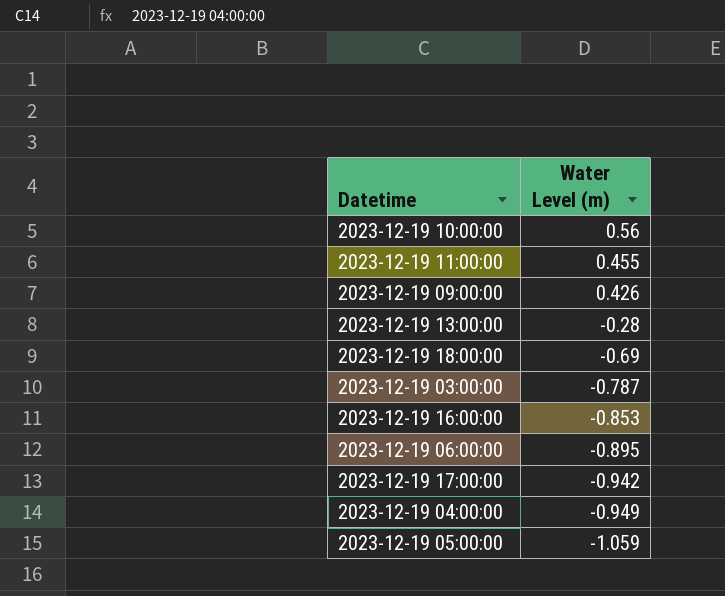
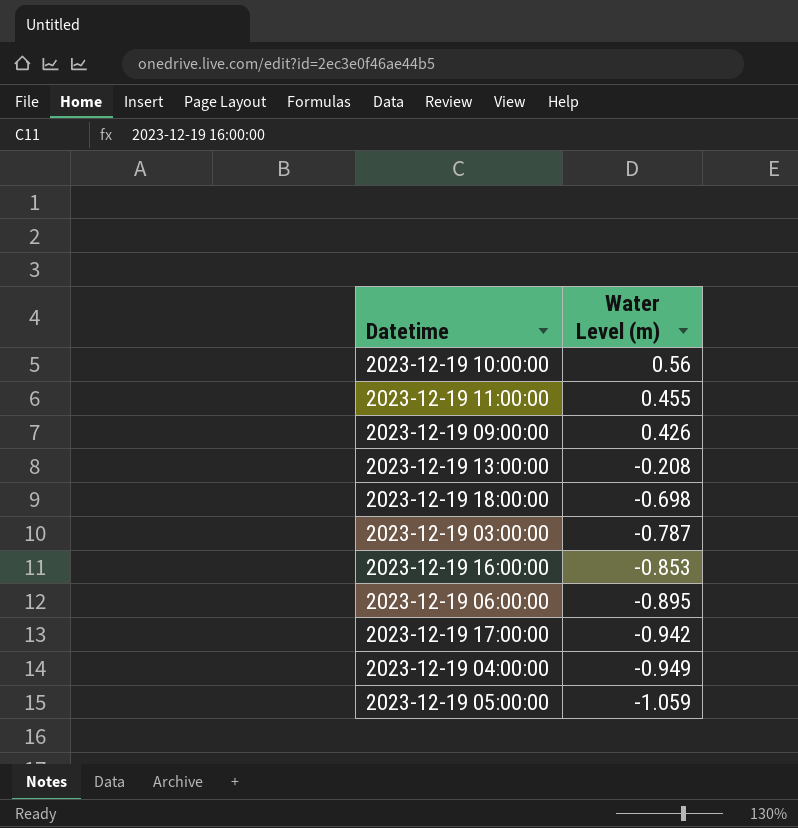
2023-12-19 13:00:00 | Water Level (m): -0.28 -> -0.208
2023-12-19 18:00:00 | Water Level (m): -0.69 -> -0.698

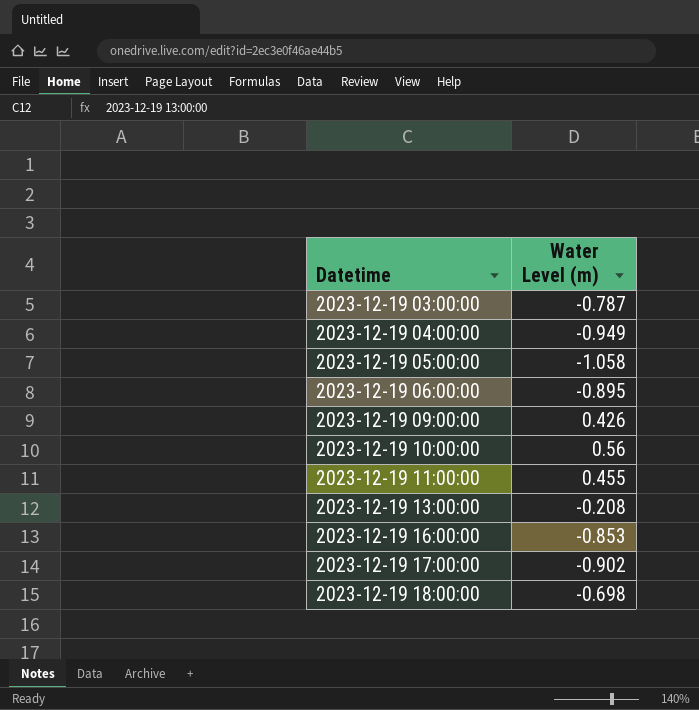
row order: Water Level (m) descending -> Datetime ascending
2023-12-19 05:00:00 | Water Level (m): -1.059 -> -1.058
2023-12-19 17:00:00 | Water Level (m): -0.942 -> -0.902

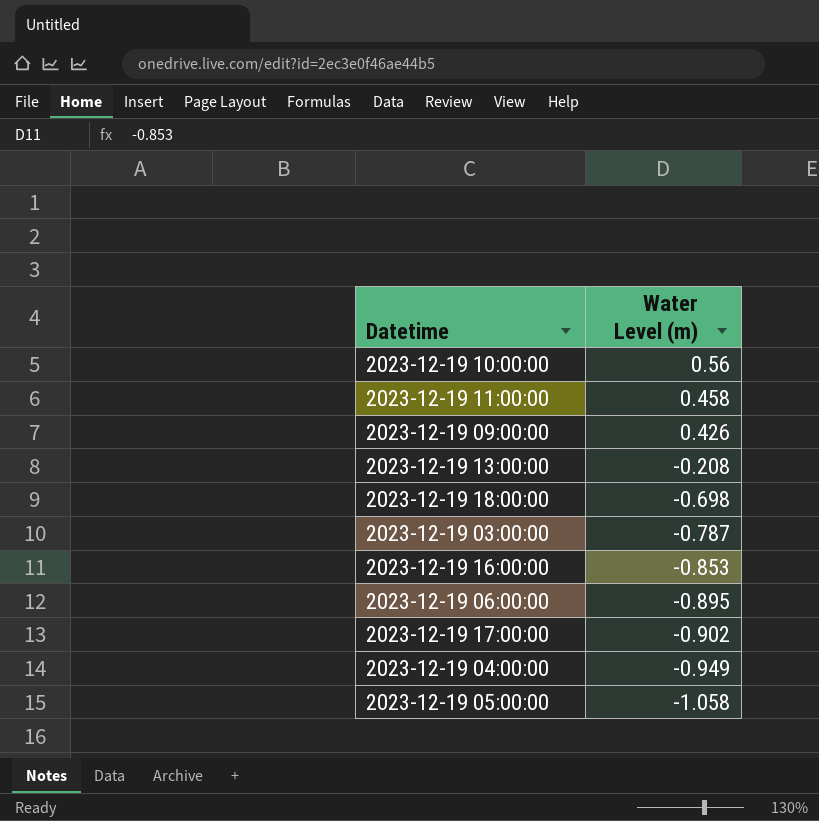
row order: Datetime ascending -> Water Level (m) descending
2023-12-19 11:00:00 | Water Level (m): 0.455 -> 0.458

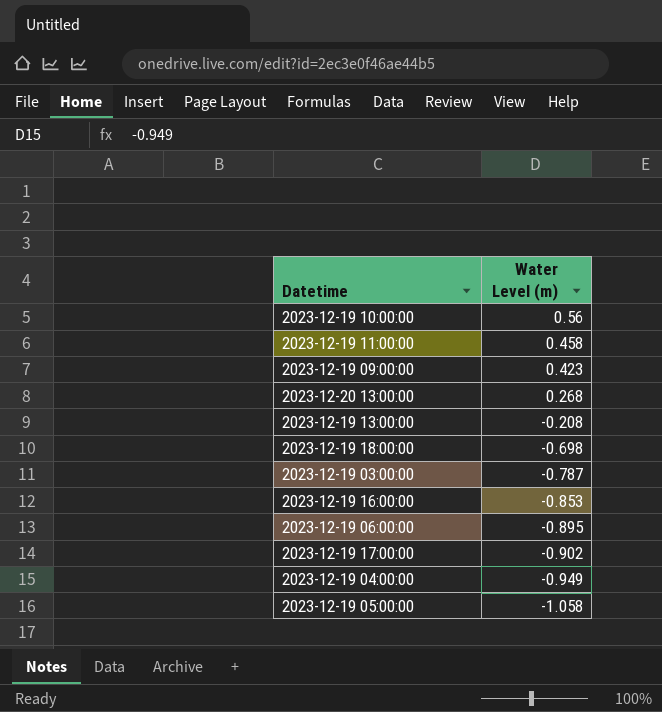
2023-12-19 09:00:00 | Water Level (m): 0.426 -> 0.423
row 2023-12-20 13:00:00: none -> 0.268

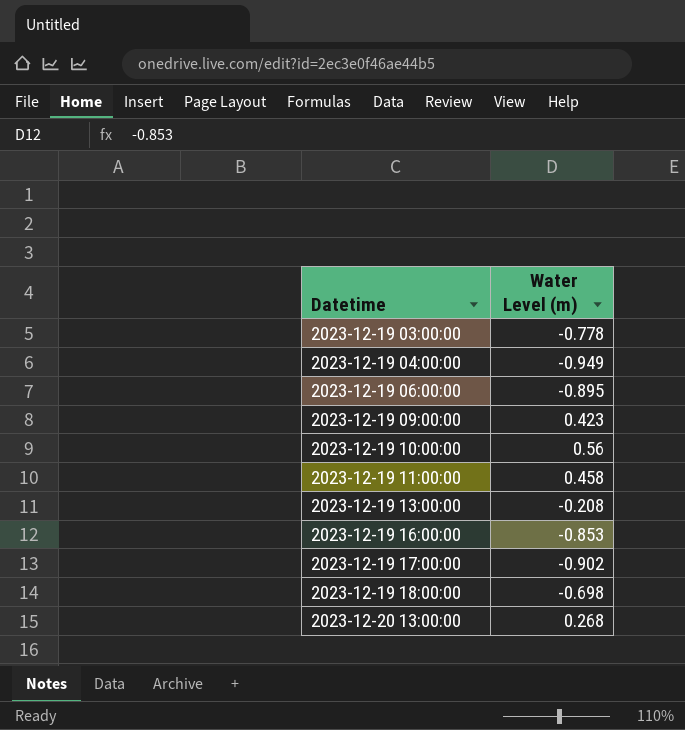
row order: Water Level (m) descending -> Datetime ascending
row 2023-12-19 05:00:00: -1.058 -> none
2023-12-19 03:00:00 | Water Level (m): -0.787 -> -0.778

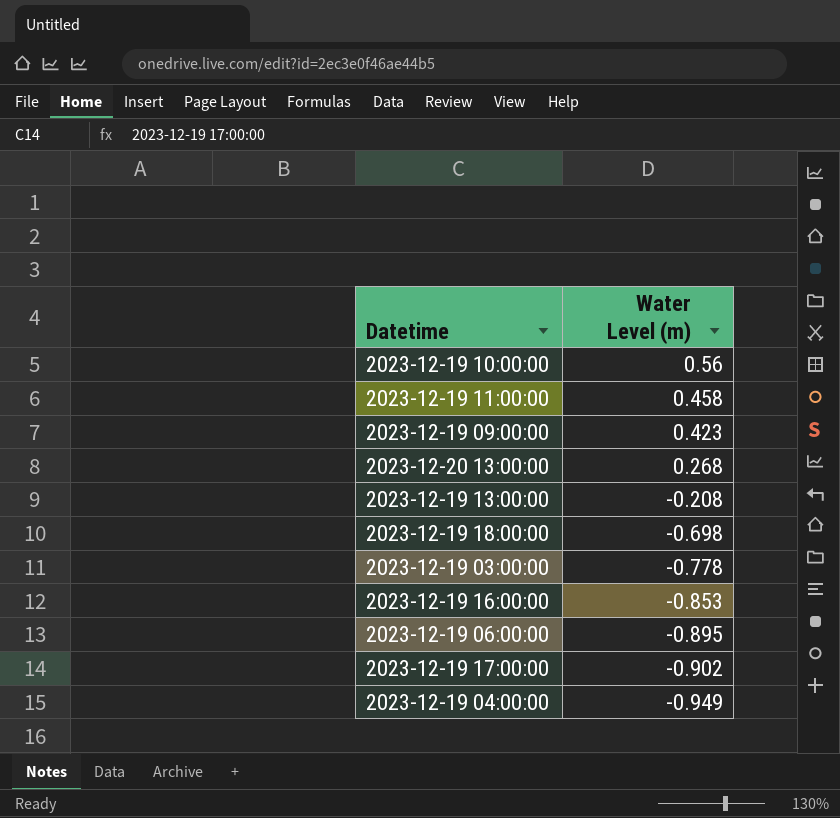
row order: Datetime ascending -> Water Level (m) descending

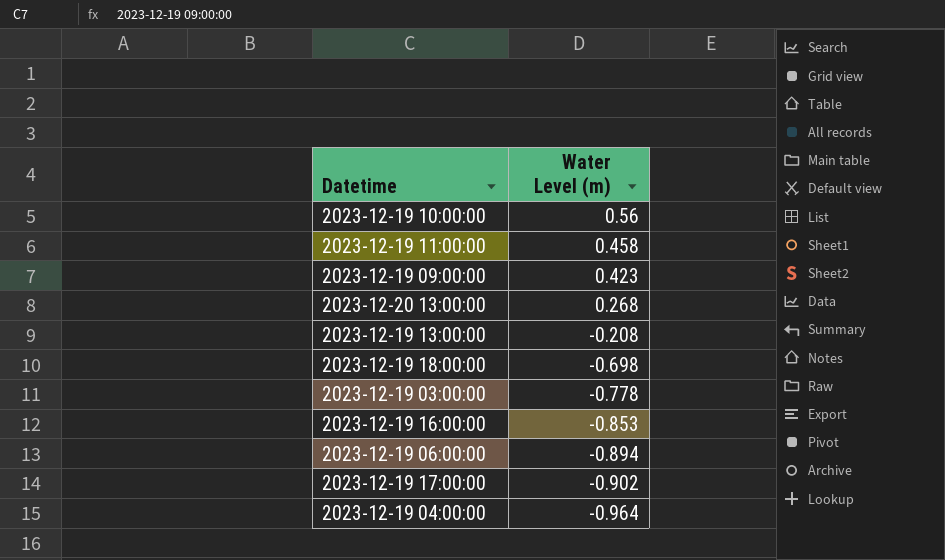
2023-12-19 06:00:00 | Water Level (m): -0.895 -> -0.894
2023-12-19 04:00:00 | Water Level (m): -0.949 -> -0.964

